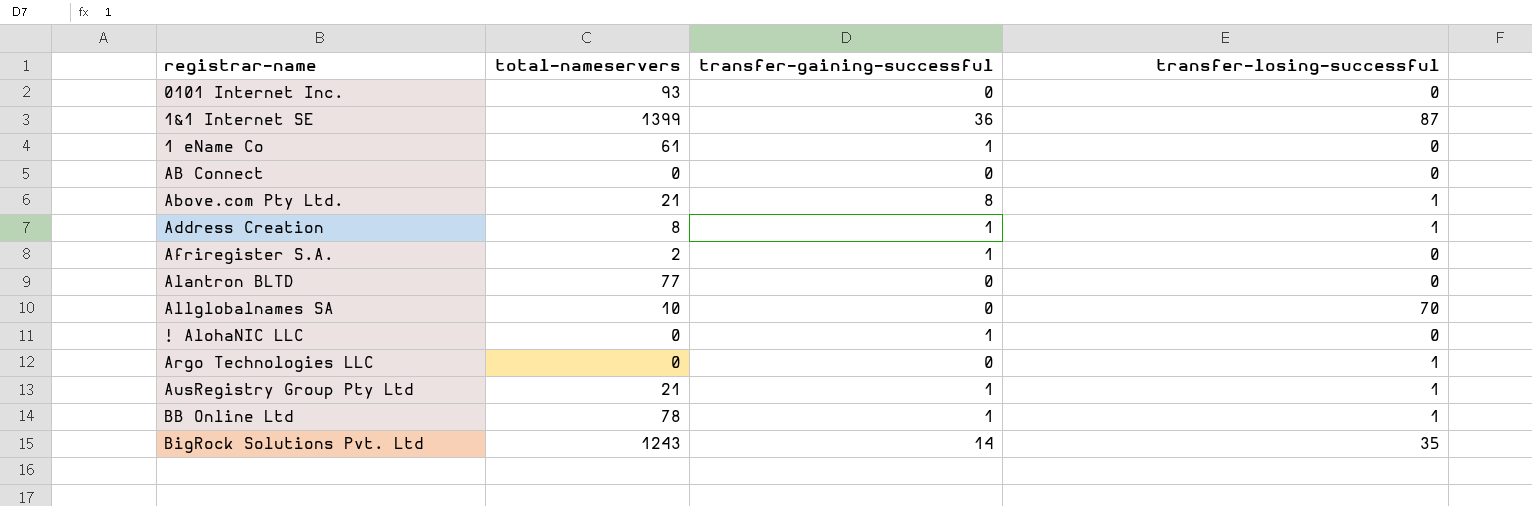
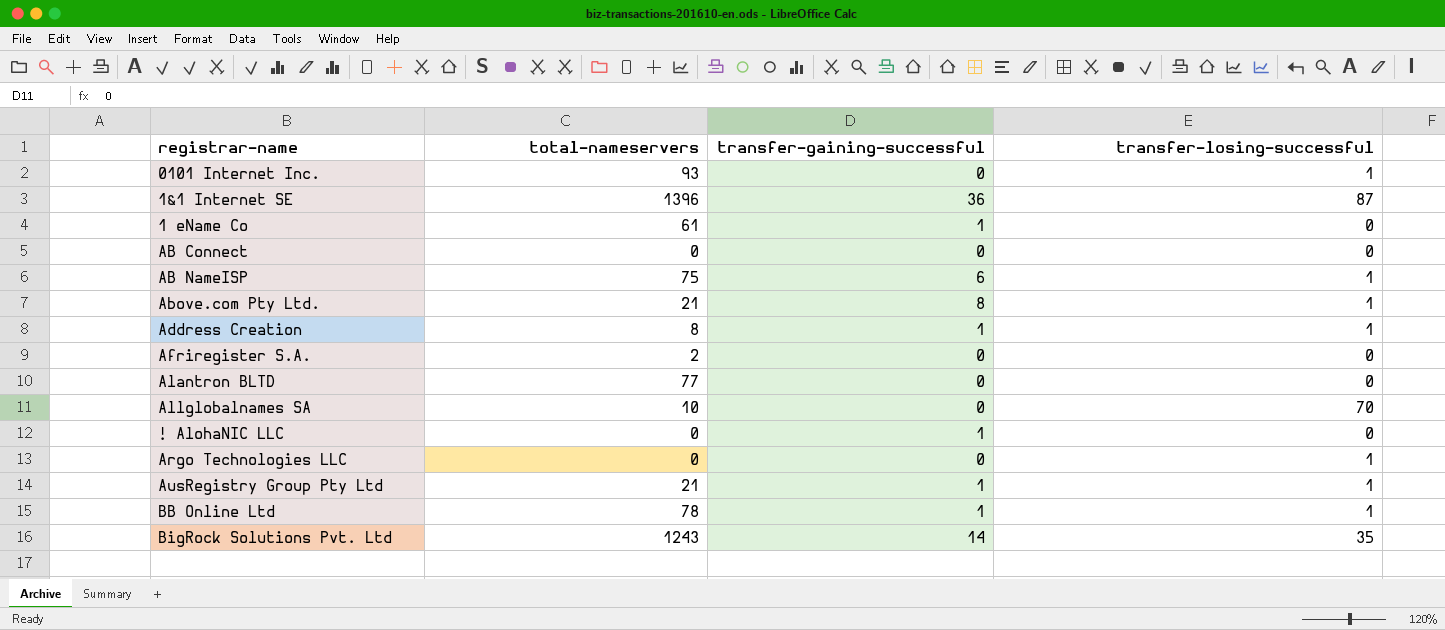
0101 Internet Inc. | transfer-losing-successful: 0 -> 1
1&1 Internet SE | total-nameservers: 1399 -> 1396
row AB NameISP: none -> 75 | 6 | 1
Afriregister S.A. | transfer-gaining-successful: 1 -> 0

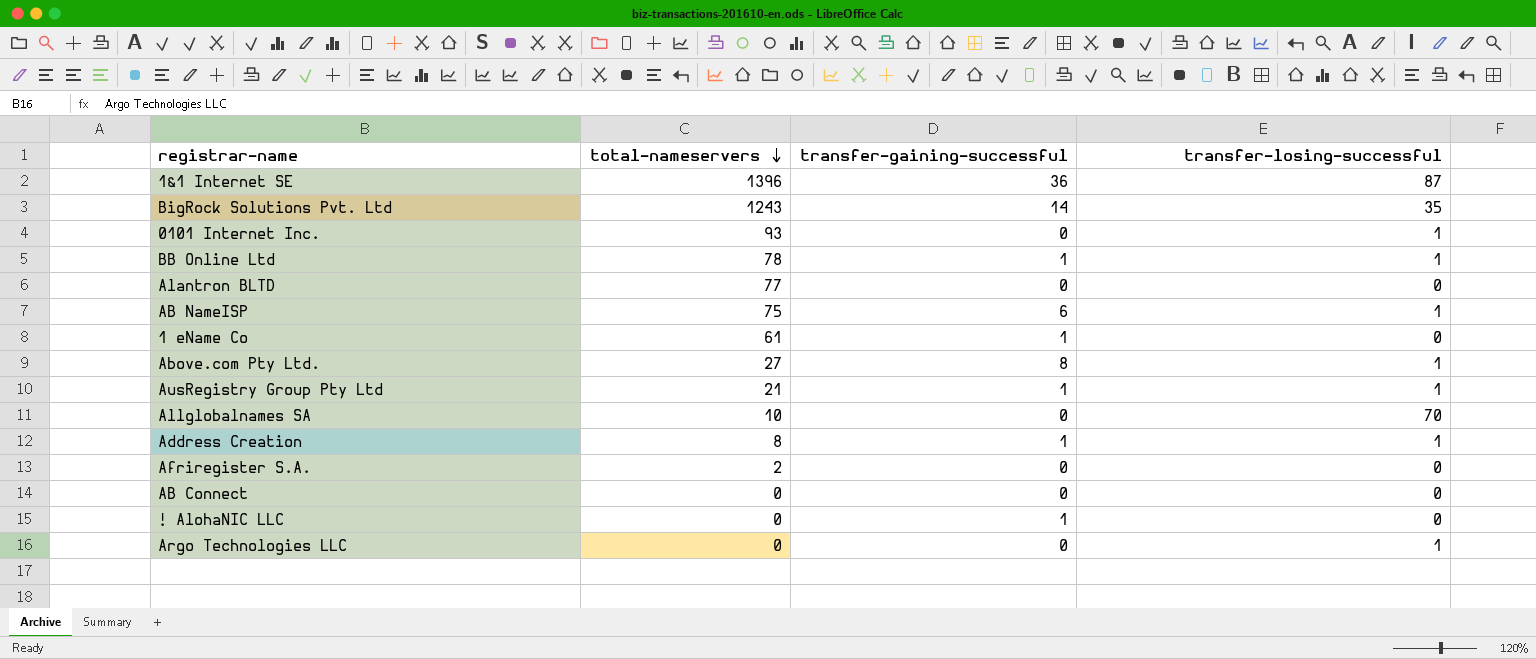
row order: none -> total-nameservers descending
Above.com Pty Ltd. | total-nameservers: 21 -> 27

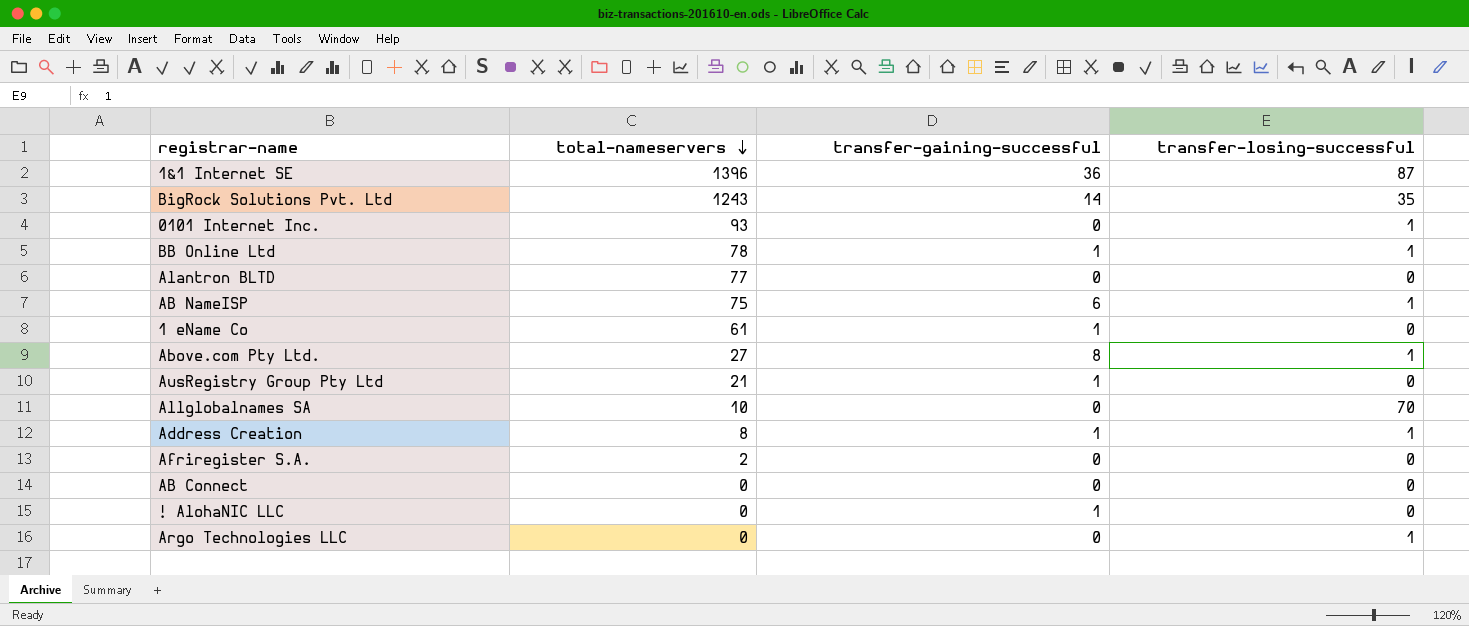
AusRegistry Group Pty Ltd | transfer-losing-successful: 1 -> 0

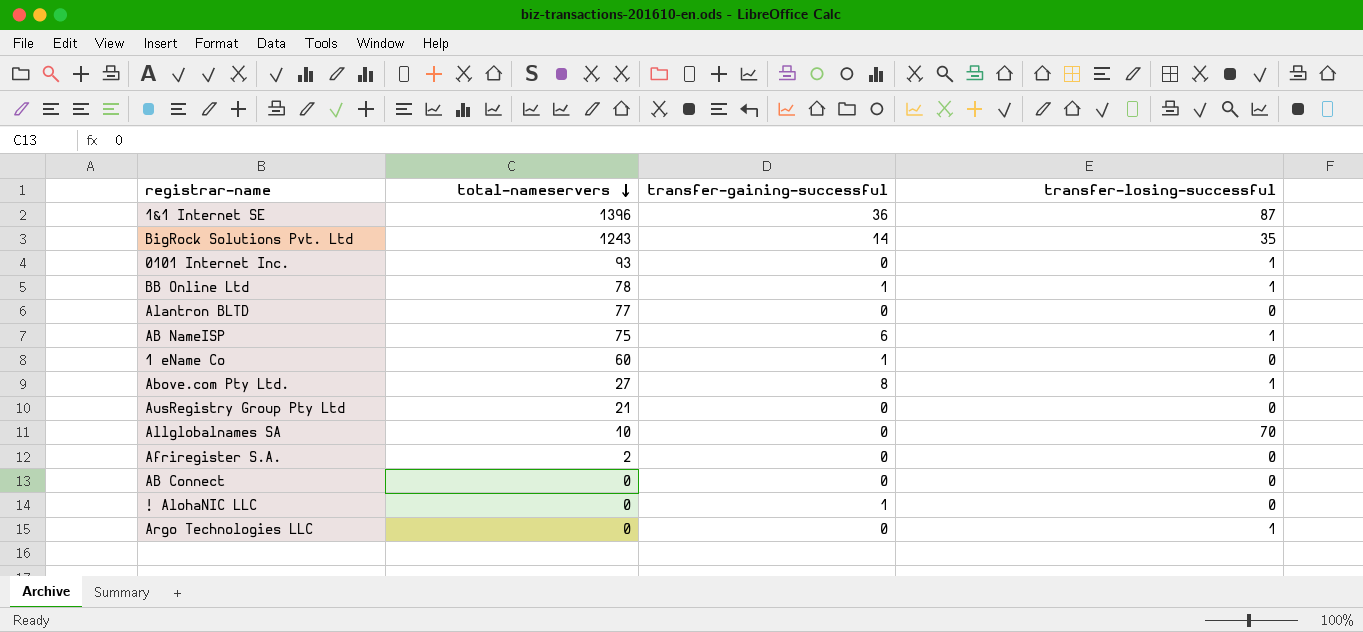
row Address Creation: 8 | 1 | 1 -> none
1 eName Co | total-nameservers: 61 -> 60
AusRegistry Group Pty Ltd | transfer-gaining-successful: 1 -> 0

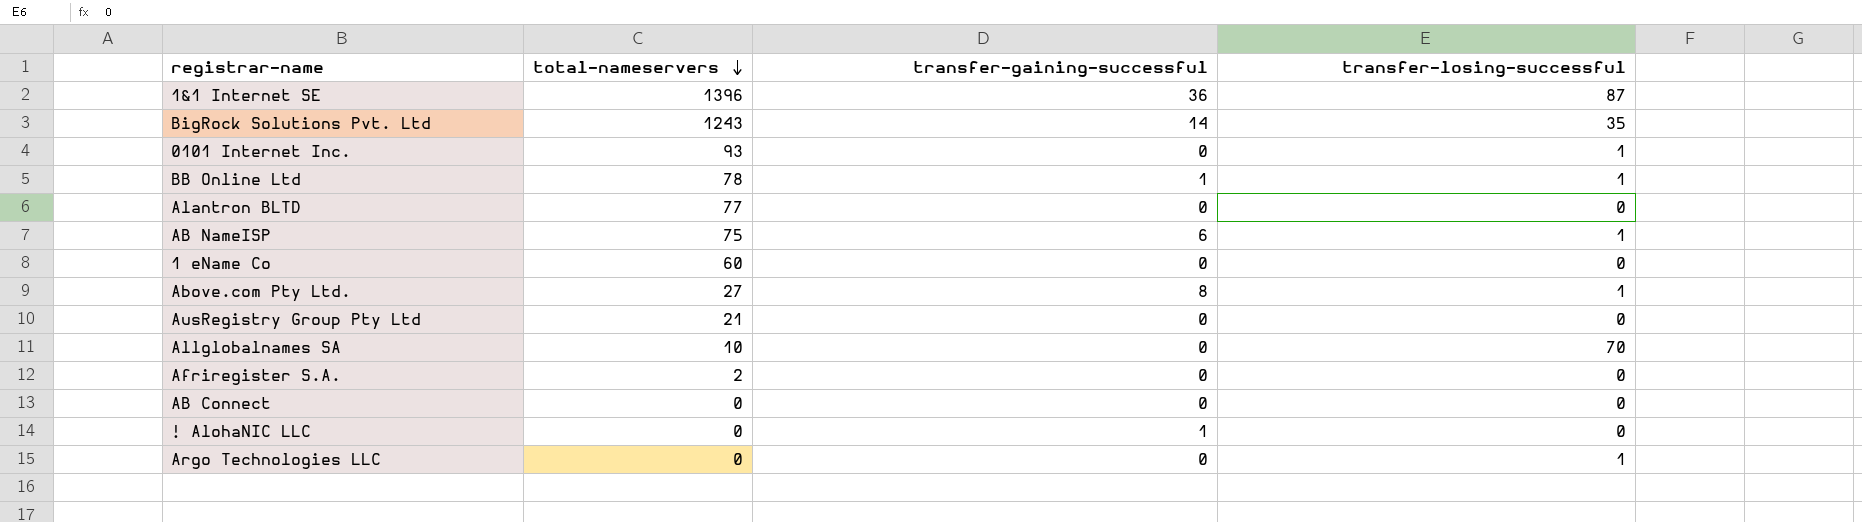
1 eName Co | transfer-gaining-successful: 1 -> 0

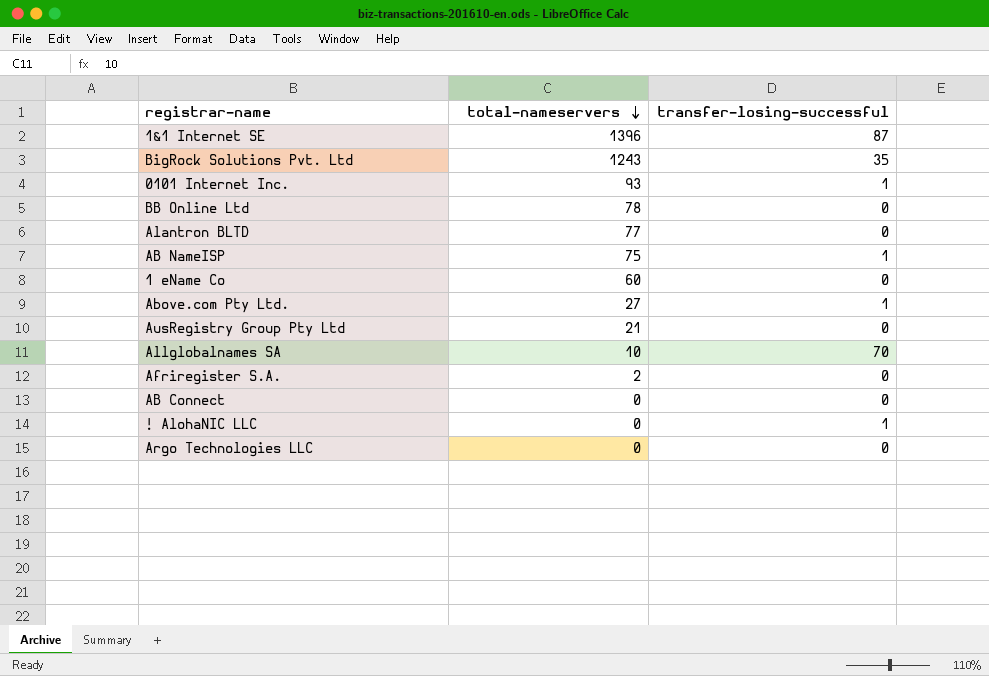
column transfer-gaining-successful | position: 3 -> none
BB Online Ltd | transfer-losing-successful: 1 -> 0
! AlohaNIC LLC | transfer-losing-successful: 0 -> 1
Argo Technologies LLC | transfer-losing-successful: 1 -> 0

